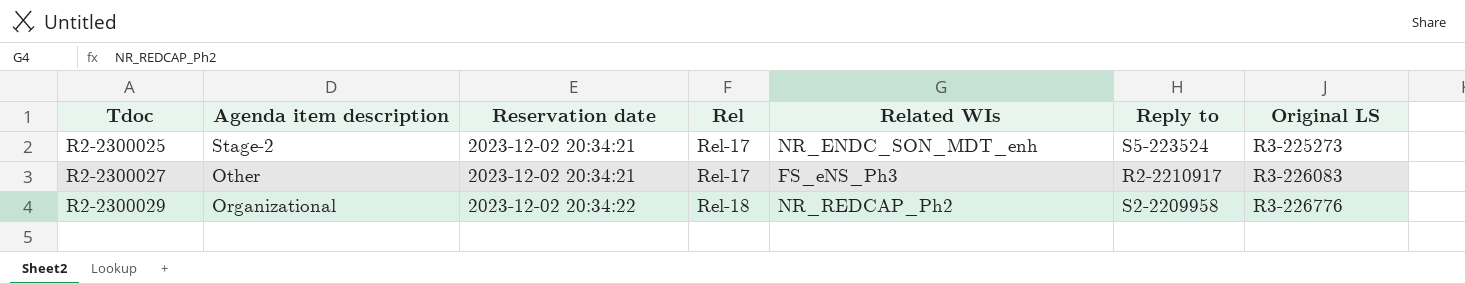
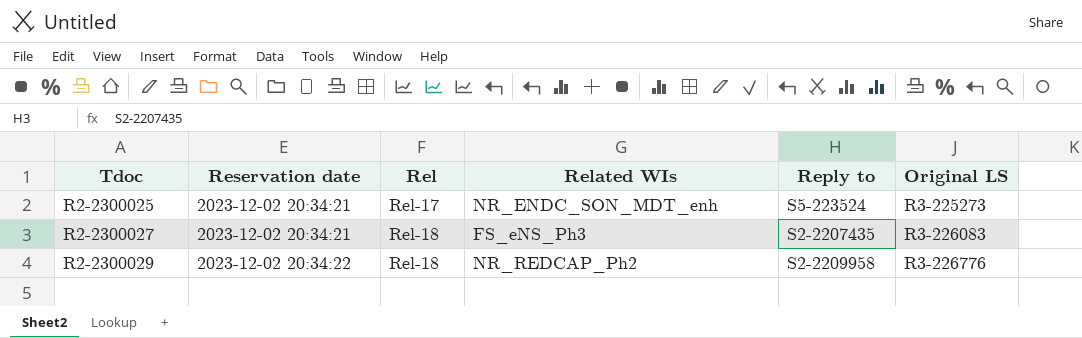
column Agenda item description | position: 2 -> none
R2-2300027 | Rel: Rel-17 -> Rel-18
R2-2300027 | Reply to: R2-2210917 -> S2-2207435

